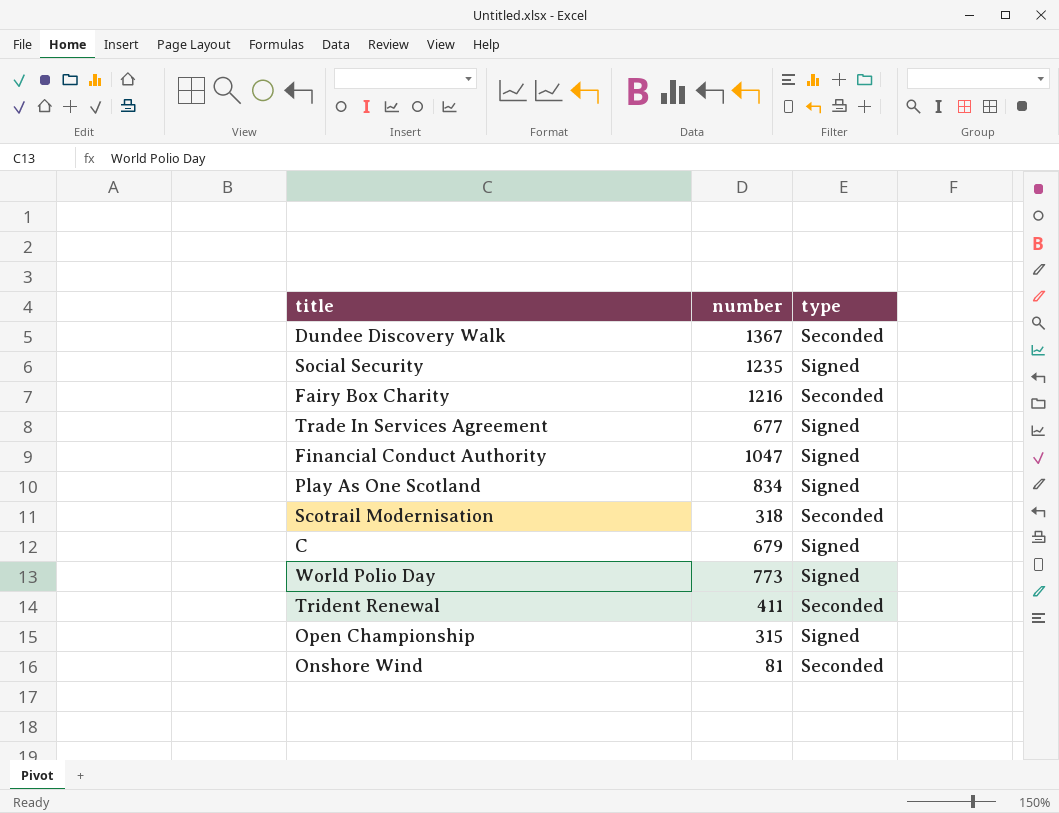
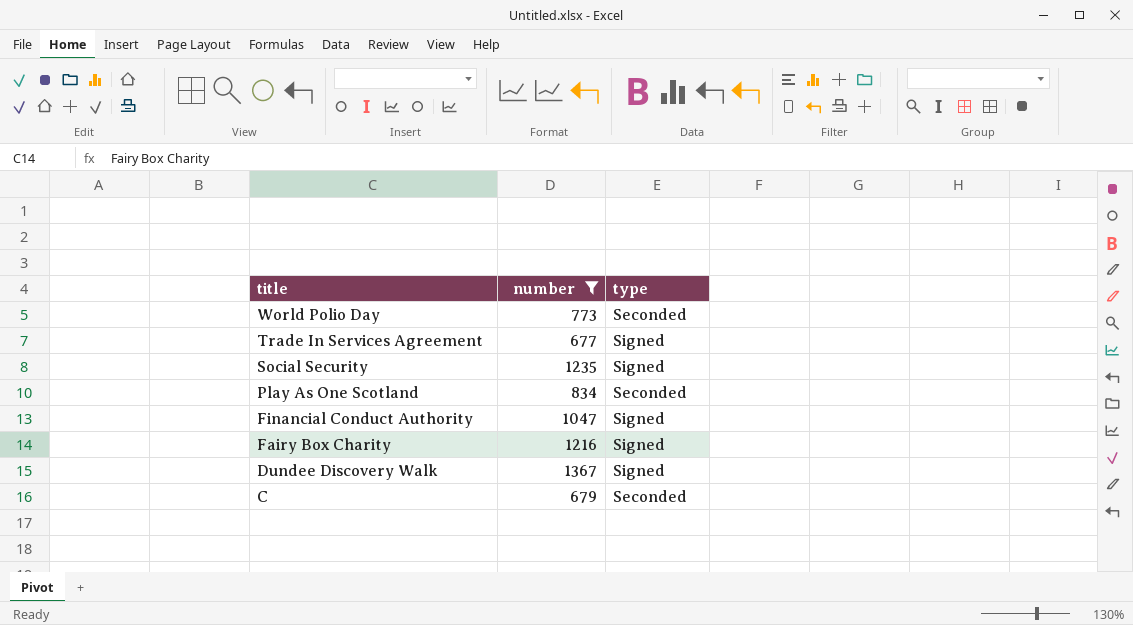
filter: none -> number >= 677
row order: none -> title descending
World Polio Day | type: Signed -> Seconded
Play As One Scotland | type: Signed -> Seconded
Fairy Box Charity | type: Seconded -> Signed
Dundee Discovery Walk | type: Seconded -> Signed
C | type: Signed -> Seconded

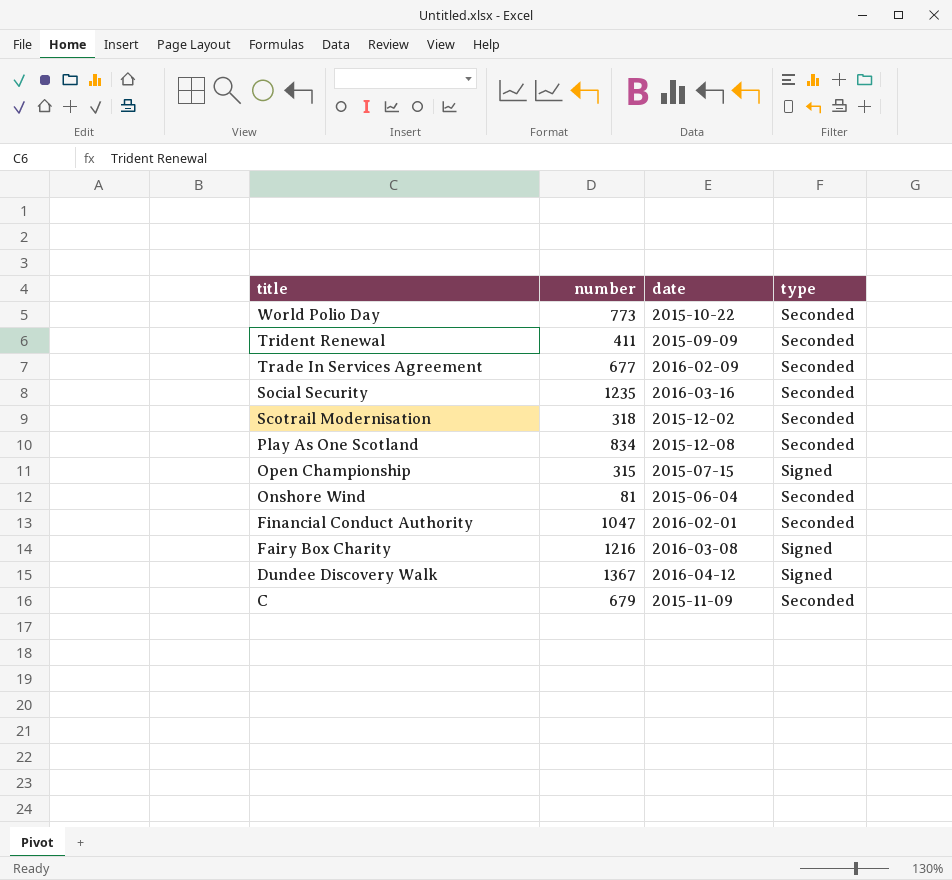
filter: number >= 677 -> none
column date | position: none -> 3
Trade In Services Agreement | type: Signed -> Seconded
Social Security | type: Signed -> Seconded
Financial Conduct Authority | type: Signed -> Seconded

